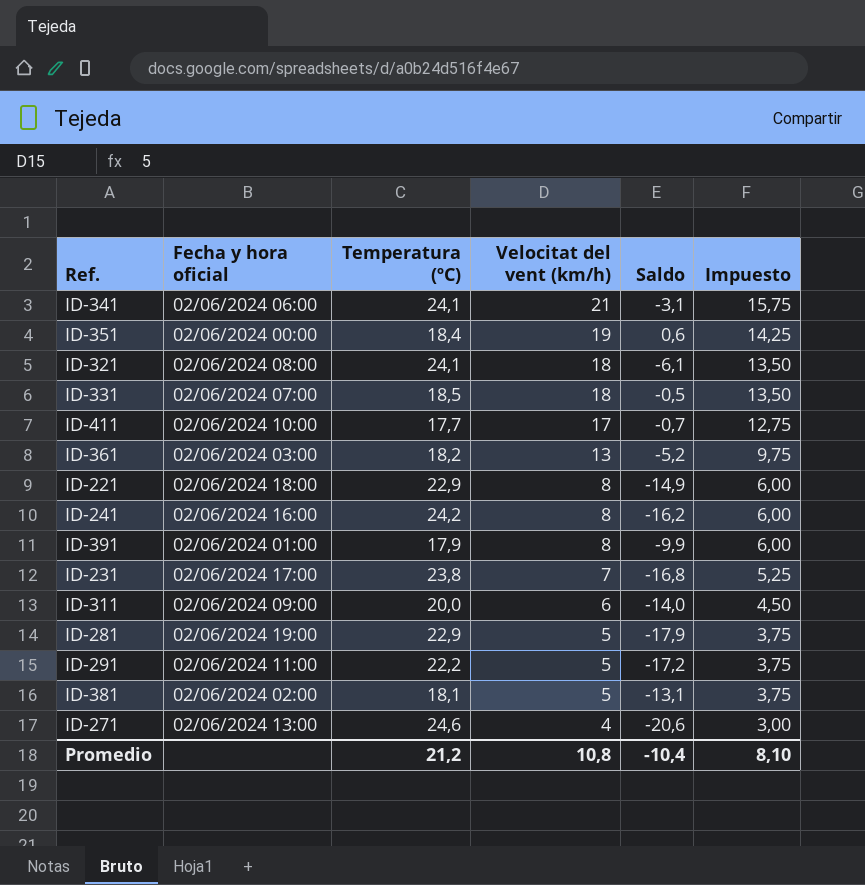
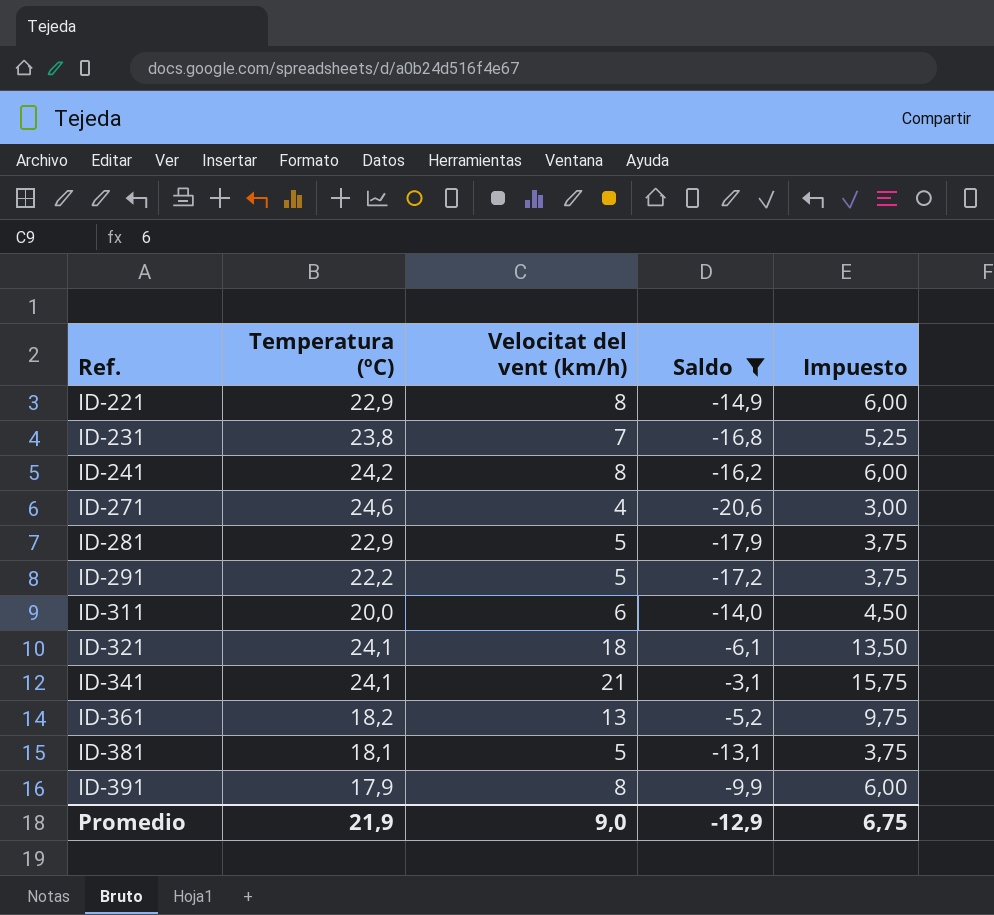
filter: none -> Saldo <= -3,1
row order: Velocitat del vent (km/h) descending -> Ref. ascending
column Fecha y hora oficial | position: 2 -> none
Promedio | Temperatura (ºC): 21,2 -> 21,9
Promedio | Velocitat del vent (km/h): 10,8 -> 9,0
Promedio | Saldo: -10,4 -> -12,9
Promedio | Impuesto: 8,10 -> 6,75

